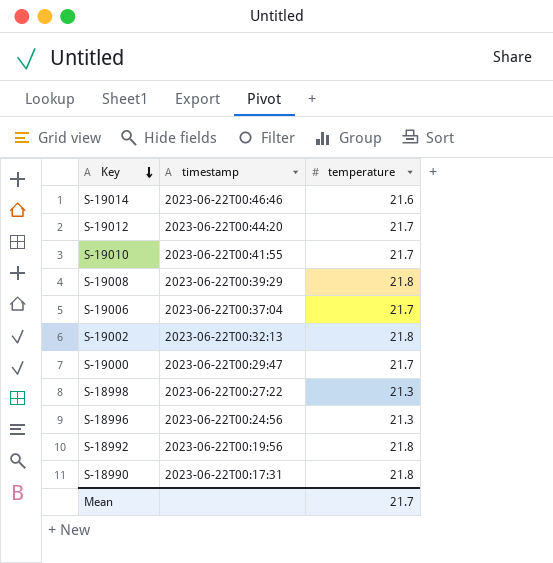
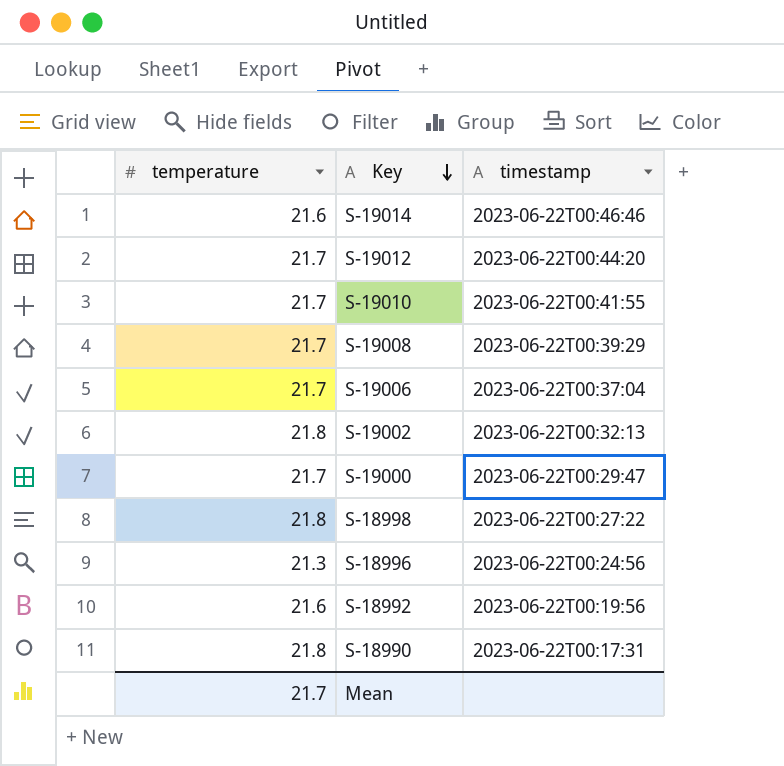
column temperature | position: 3 -> 1
S-19008 | temperature: 21.8 -> 21.7
S-18998 | temperature: 21.3 -> 21.8
S-18992 | temperature: 21.8 -> 21.6

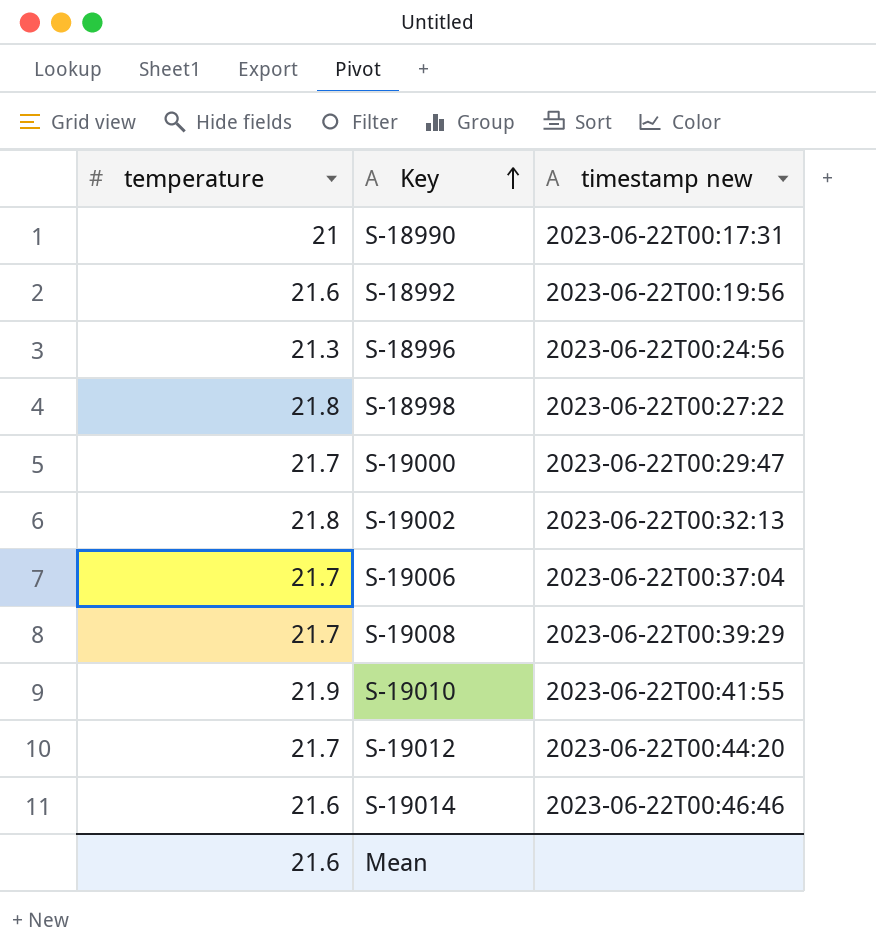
row order: Key descending -> Key ascending
column name: timestamp -> timestamp new
S-18990 | temperature: 21.8 -> 21
S-19010 | temperature: 21.7 -> 21.9
Mean | temperature: 21.7 -> 21.6

